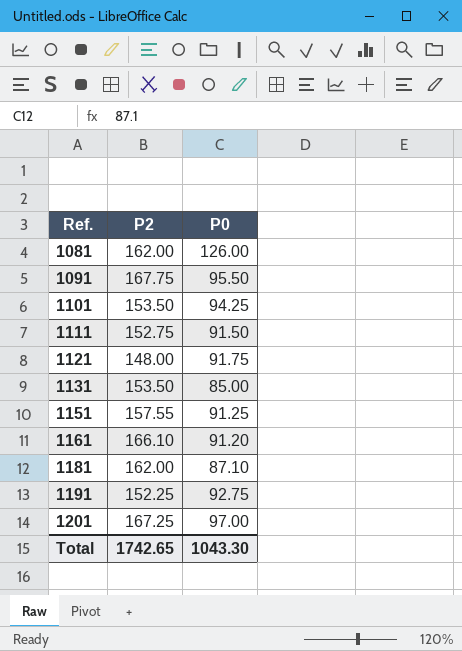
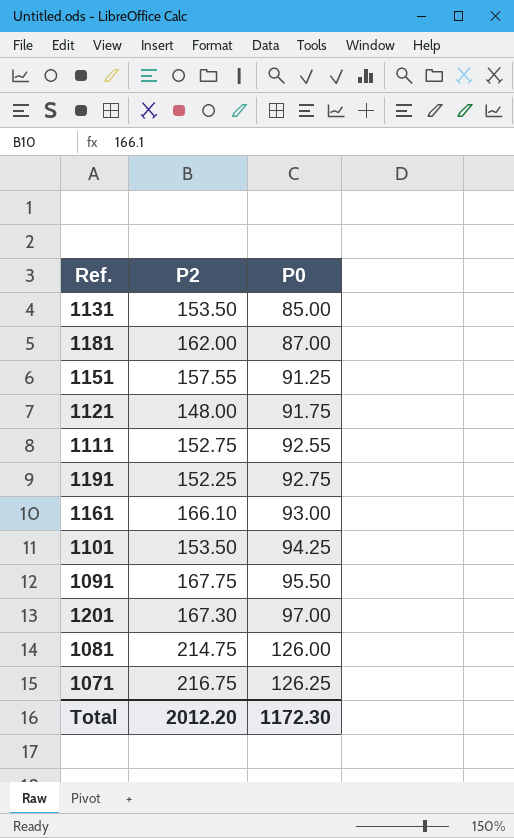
row order: Ref. ascending -> P0 ascending
1181 | P0: 87.10 -> 87.00
1111 | P0: 91.50 -> 92.55
1161 | P0: 91.20 -> 93.00
1201 | P2: 167.25 -> 167.30
1081 | P2: 162.00 -> 214.75
row 1071: none -> 216.75 | 126.25
Total | P2: 1742.65 -> 2012.20
Total | P0: 1043.30 -> 1172.30

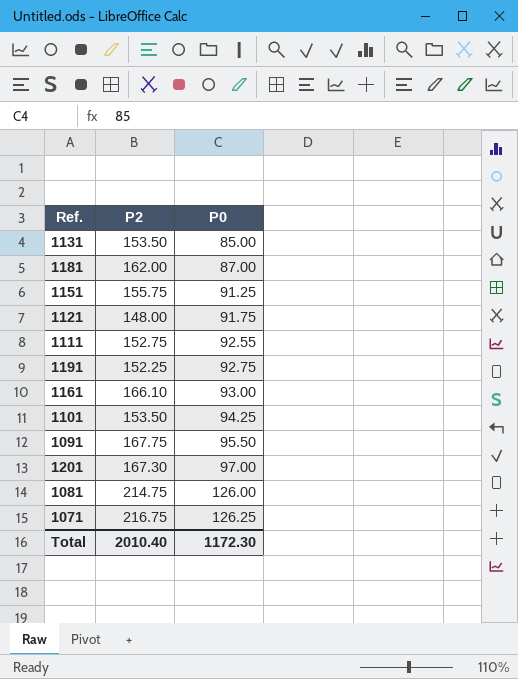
1151 | P2: 157.55 -> 155.75
Total | P2: 2012.20 -> 2010.40

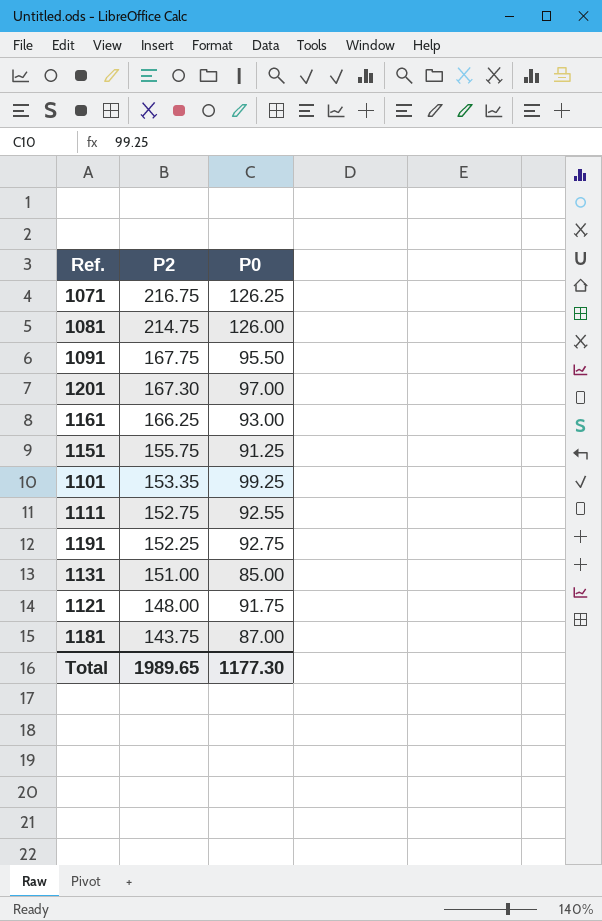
row order: P0 ascending -> P2 descending
1161 | P2: 166.10 -> 166.25
1101 | P2: 153.50 -> 153.35
1101 | P0: 94.25 -> 99.25
1131 | P2: 153.50 -> 151.00
1181 | P2: 162.00 -> 143.75
Total | P2: 2010.40 -> 1989.65
Total | P0: 1172.30 -> 1177.30

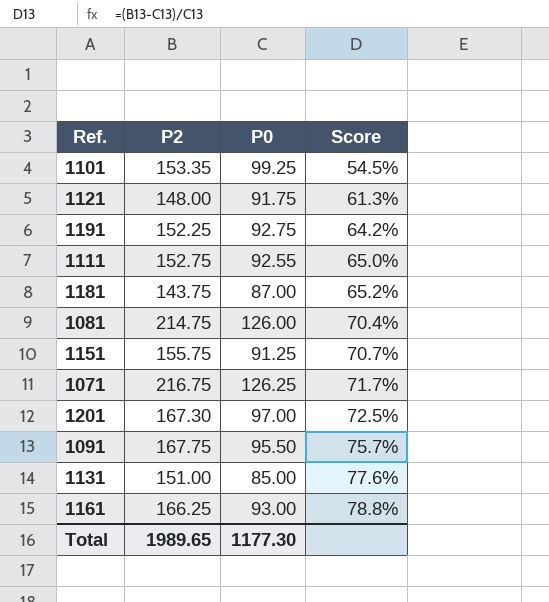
row order: P2 descending -> Score ascending
column Score | formula: none -> ([P2] - [P0]) / [P0]

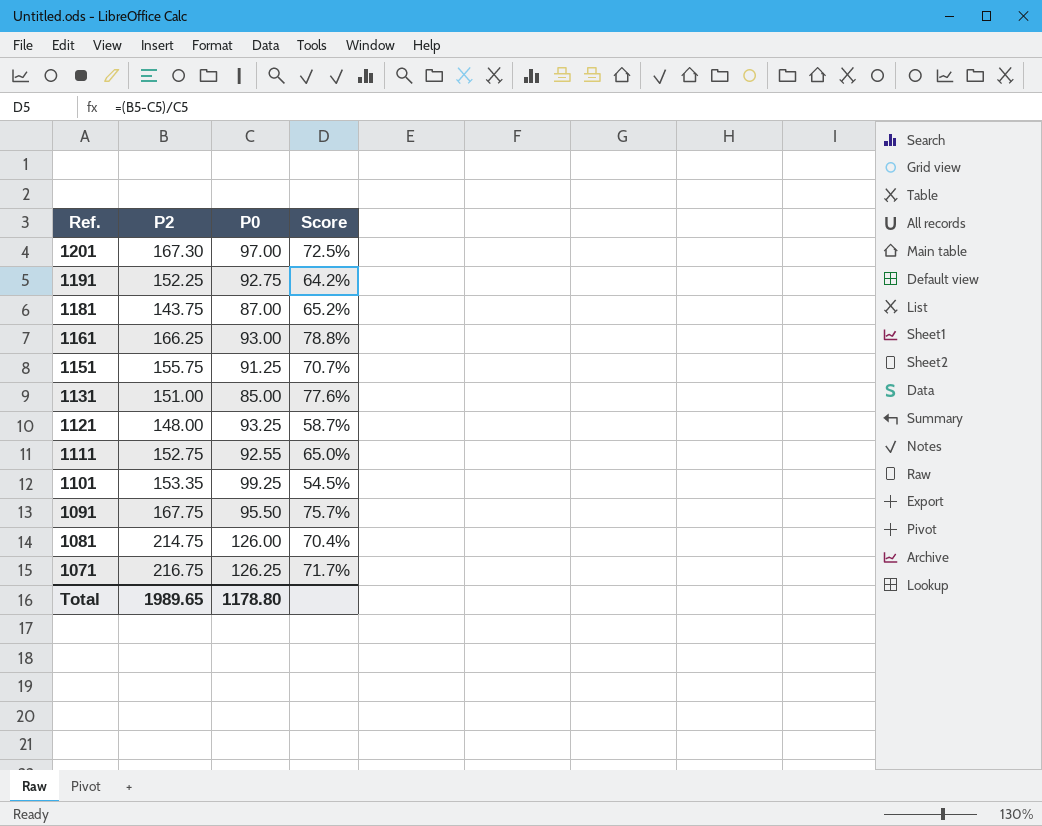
row order: Score ascending -> Ref. descending
1121 | P0: 91.75 -> 93.25
1121 | Score: 61.3% -> 58.7%
Total | P0: 1177.30 -> 1178.80

